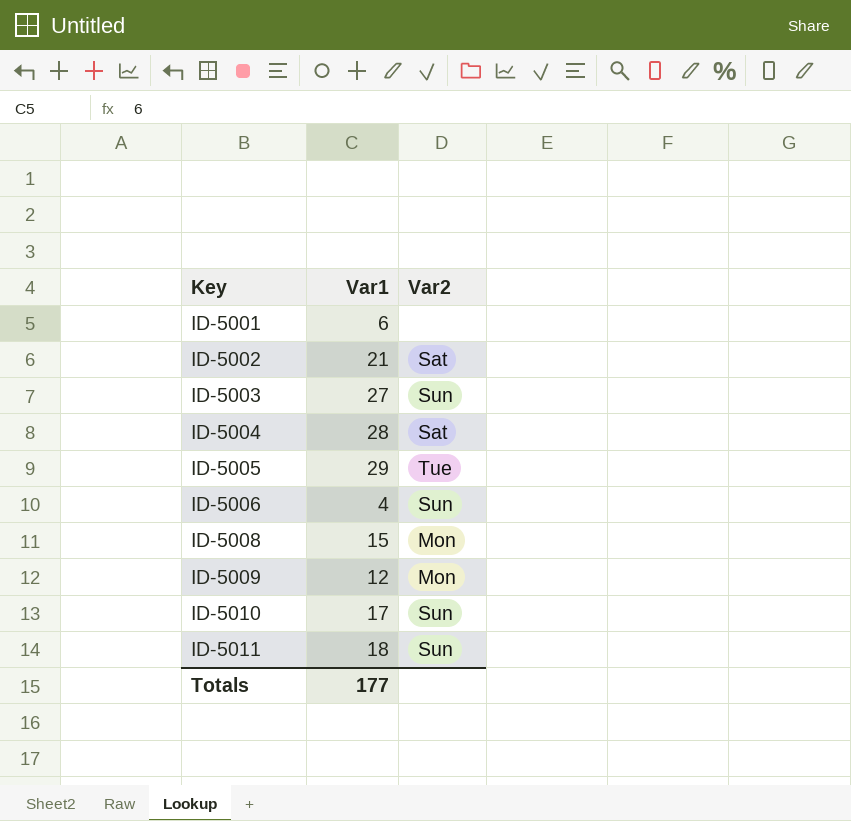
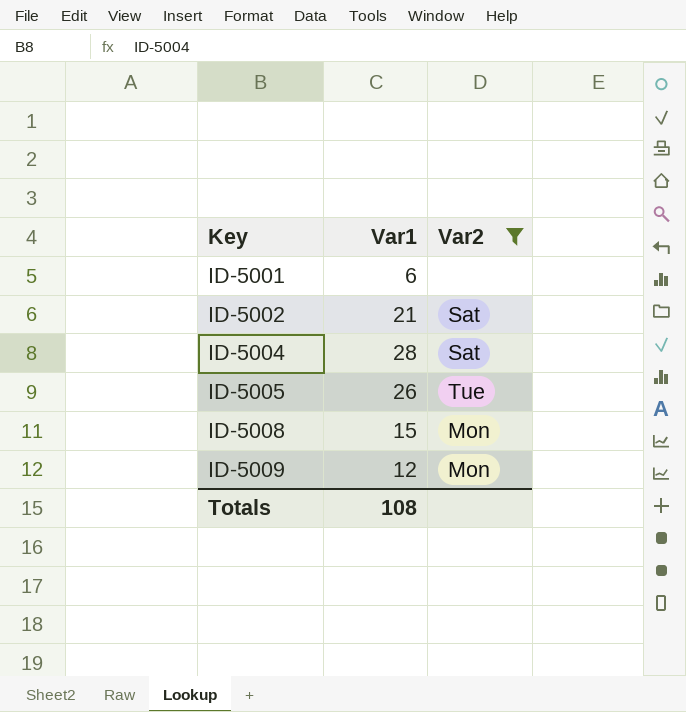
filter: none -> Var2 != Sun
ID-5005 | Var1: 29 -> 26
Totals | Var1: 177 -> 108

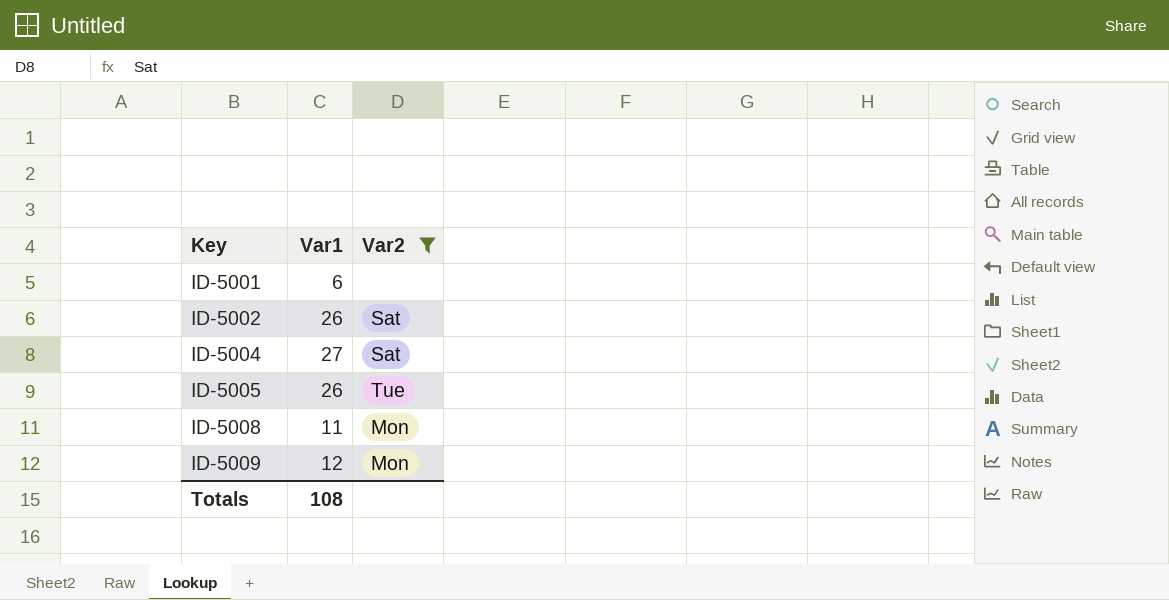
ID-5002 | Var1: 21 -> 26
ID-5004 | Var1: 28 -> 27
ID-5008 | Var1: 15 -> 11

